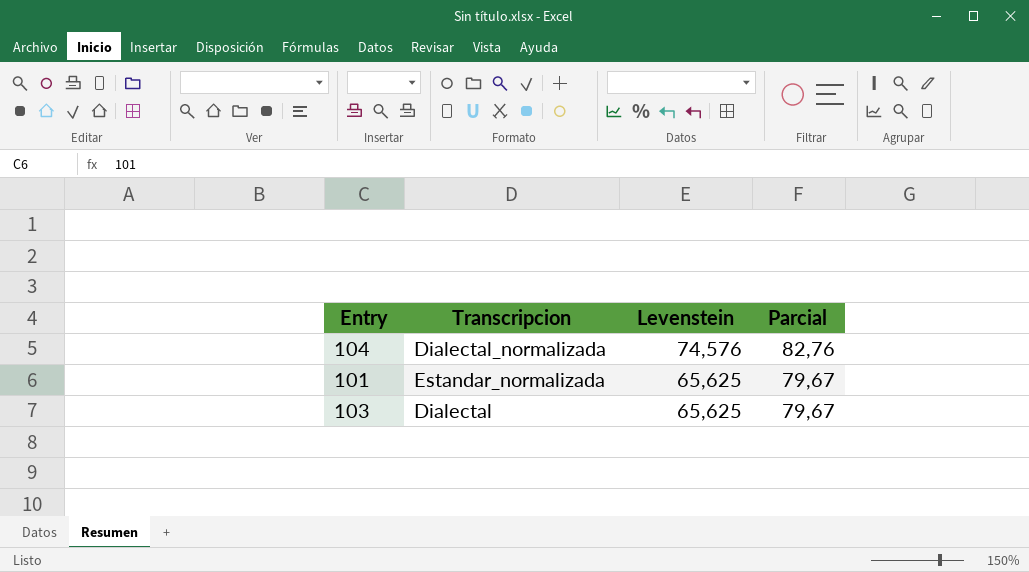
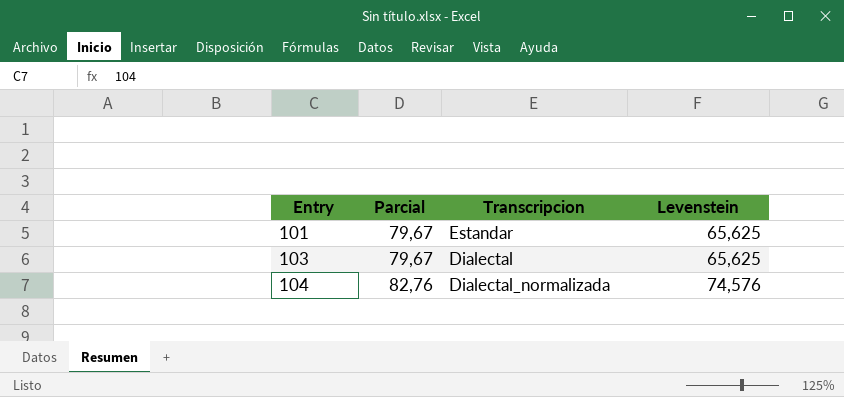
row order: Levenstein descending -> Entry ascending
column Parcial | position: 4 -> 2
101 | Transcripcion: Estandar_normalizada -> Estandar

